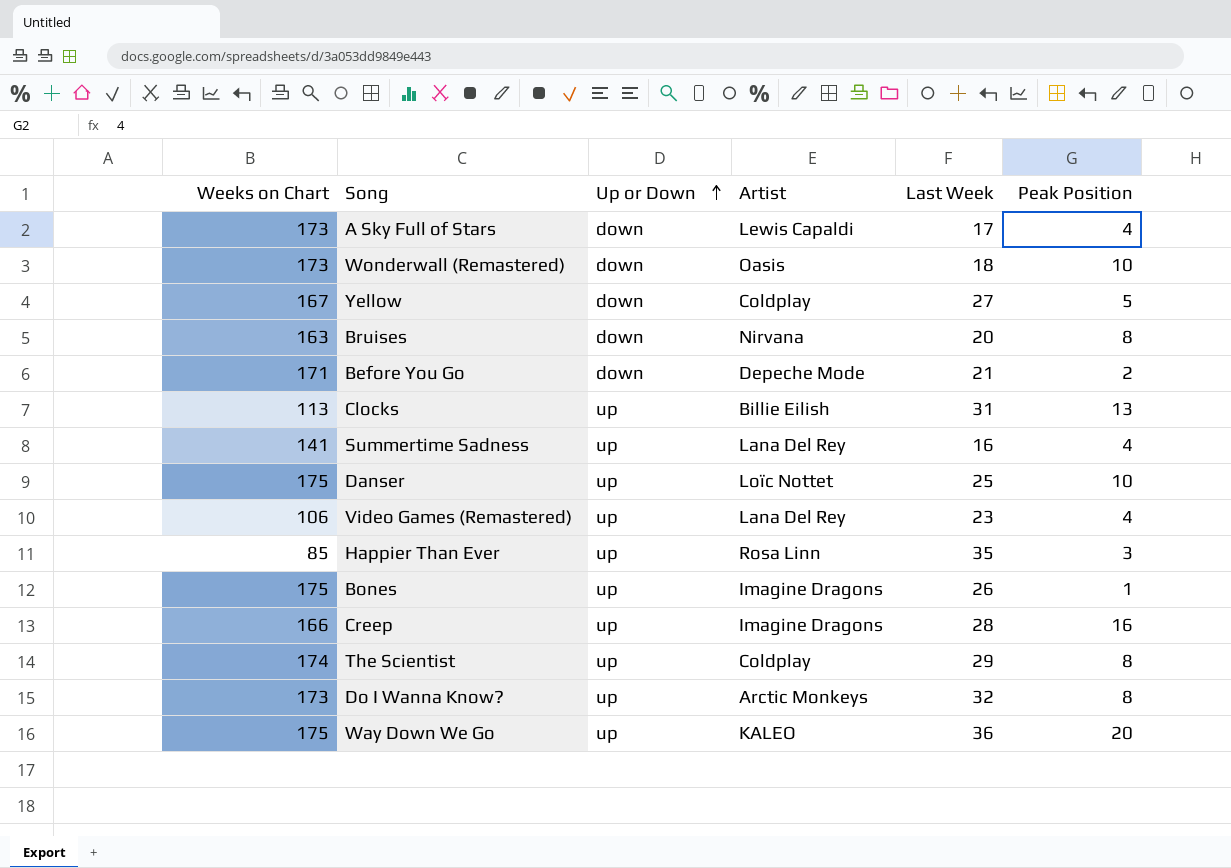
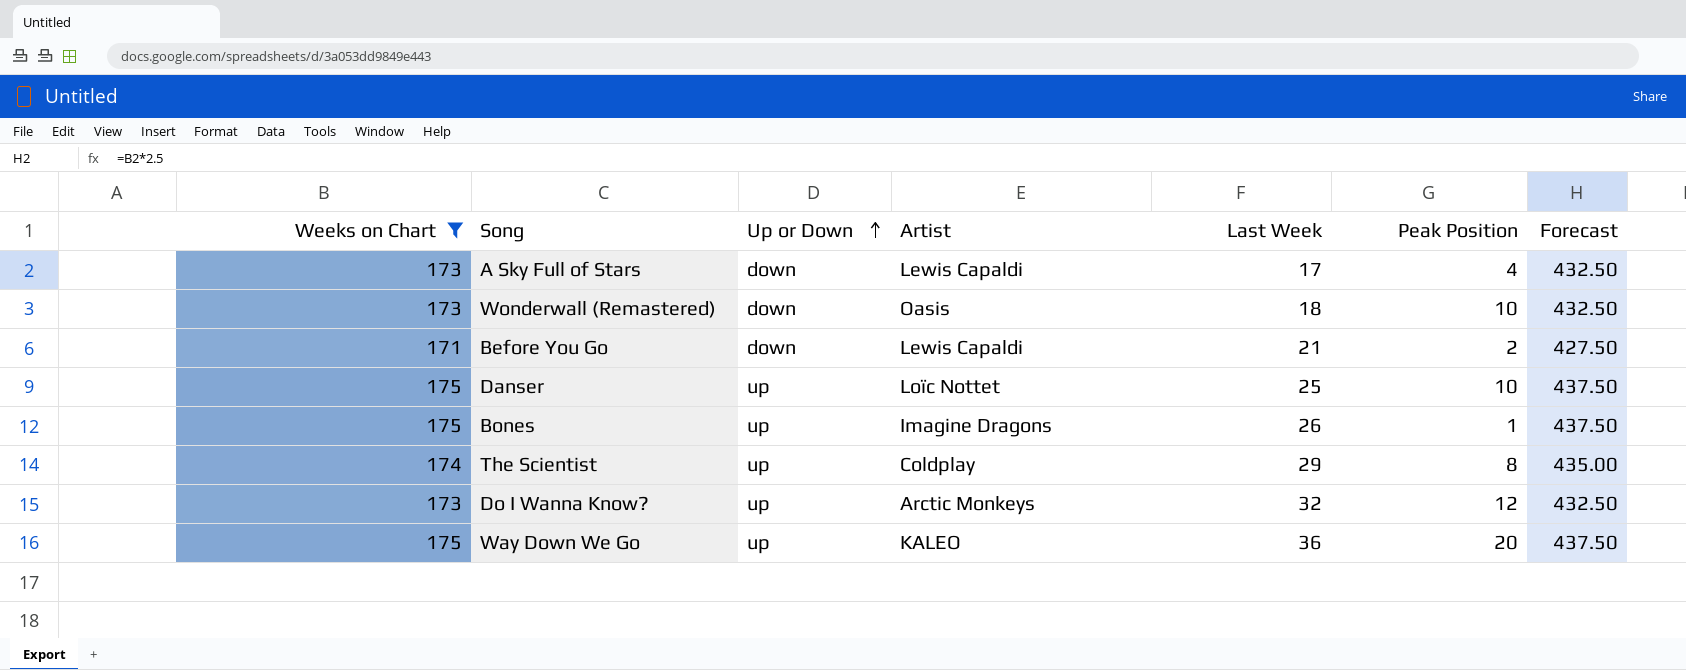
filter: none -> Weeks on Chart >= 171
column Forecast | formula: none -> [Weeks on Chart] * 2.5
Before You Go | Artist: Depeche Mode -> Lewis Capaldi
Do I Wanna Know? | Peak Position: 8 -> 12

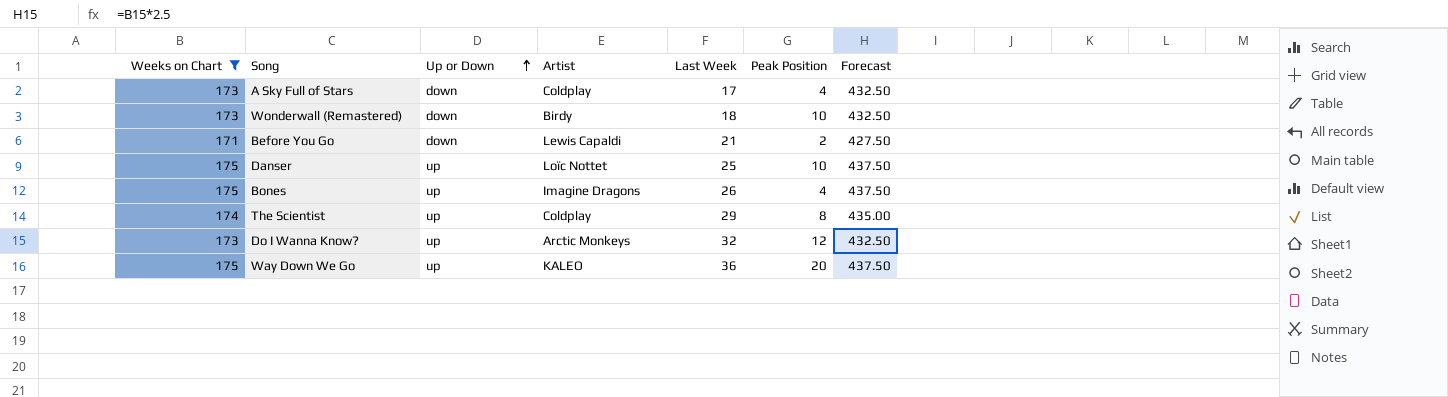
A Sky Full of Stars | Artist: Lewis Capaldi -> Coldplay
Wonderwall (Remastered) | Artist: Oasis -> Birdy
Bones | Peak Position: 1 -> 4

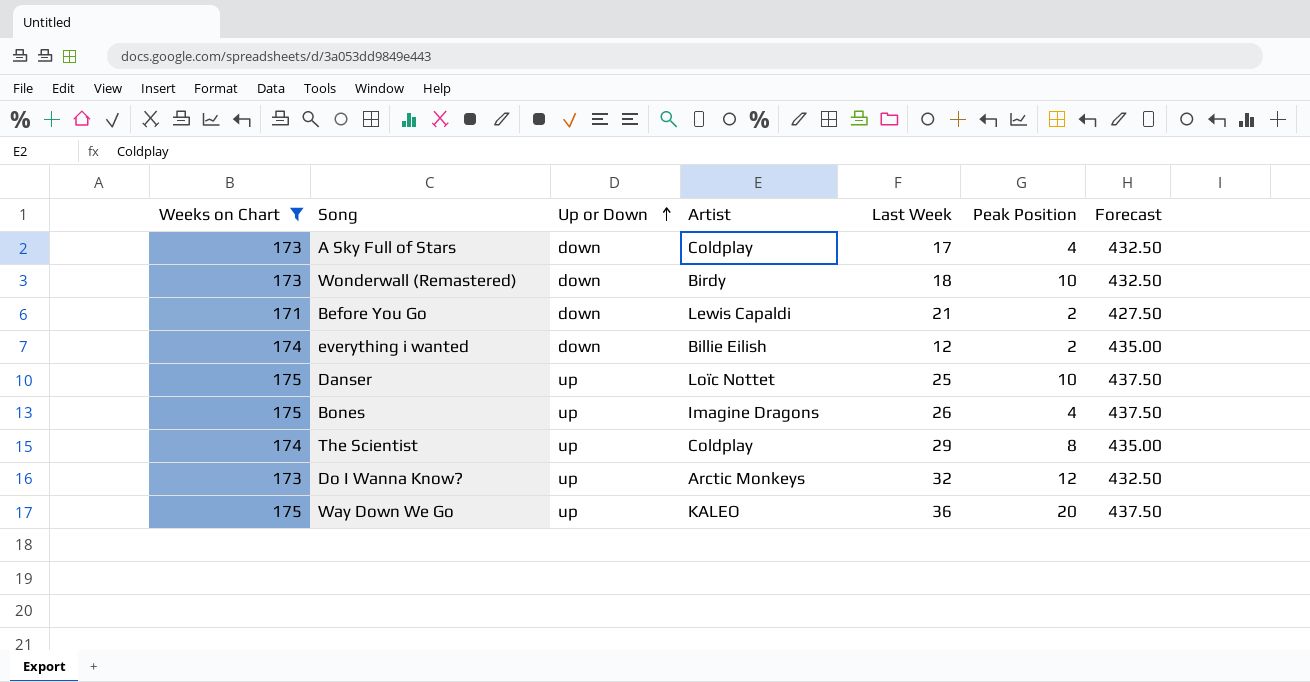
row everything i wanted: none -> 174 | down | Billie Eilish | 12 | 2 | 435.00

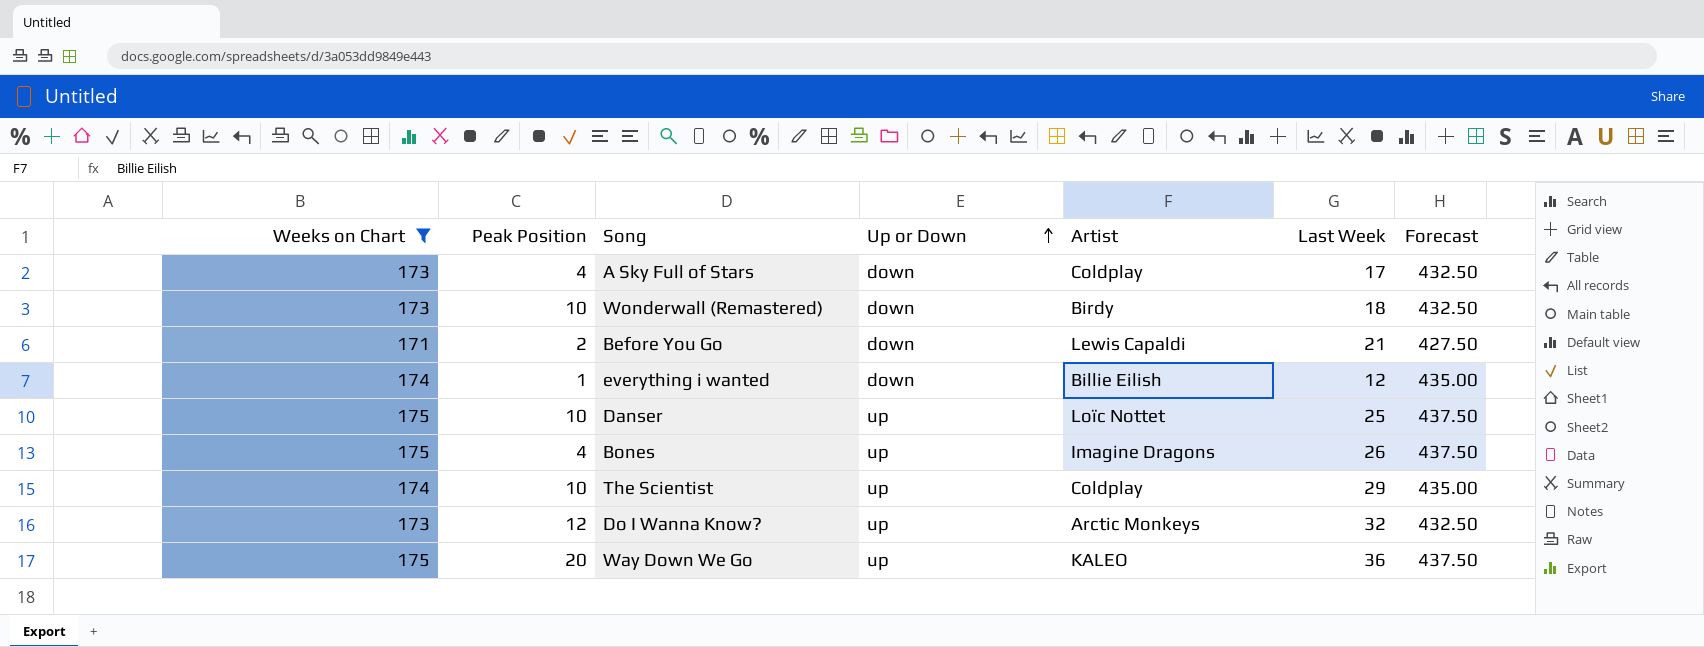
column Peak Position | position: 6 -> 2
everything i wanted | Peak Position: 2 -> 1
The Scientist | Peak Position: 8 -> 10

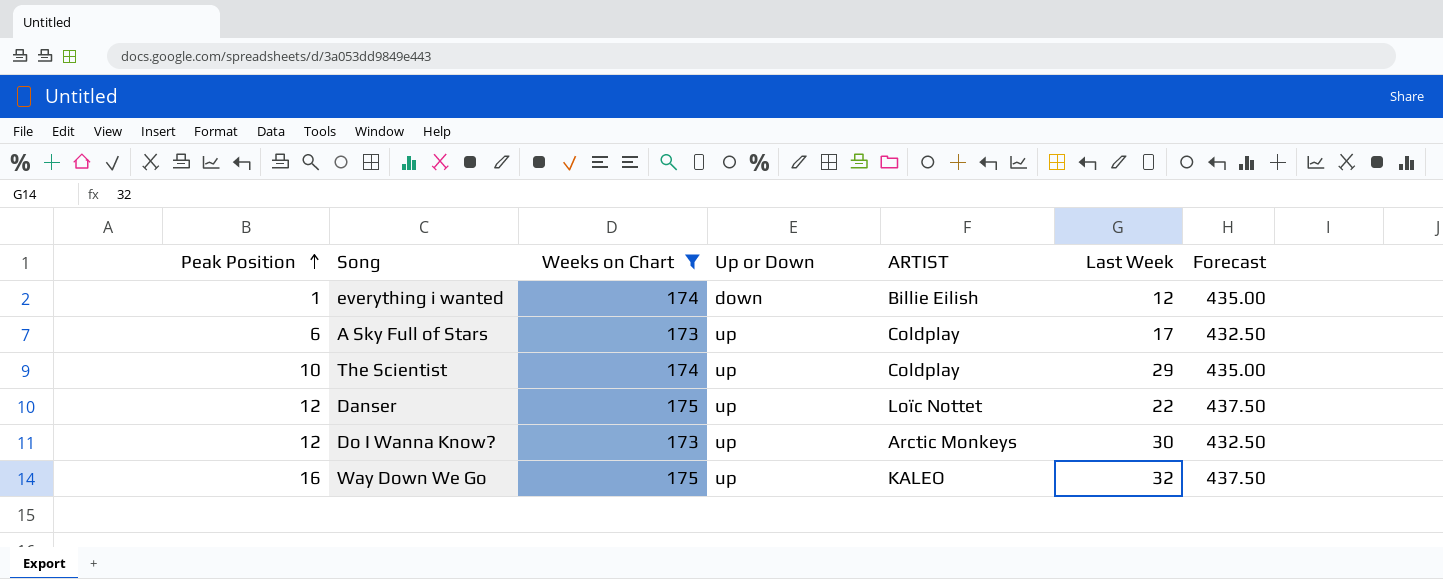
row order: Up or Down ascending -> Peak Position ascending
column Weeks on Chart | position: 1 -> 3
column name: Artist -> ARTIST
row Wonderwall (Remastered): 173 | 10 | down | Birdy | 18 | 432.50 -> none
row Before You Go: 171 | 2 | down | Lewis Capaldi | 21 | 427.50 -> none
row Bones: 175 | 4 | up | Imagine Dragons | 26 | 437.50 -> none
A Sky Full of Stars | Peak Position: 4 -> 6
A Sky Full of Stars | Up or Down: down -> up
Danser | Peak Position: 10 -> 12
Danser | Last Week: 25 -> 22
Do I Wanna Know? | Last Week: 32 -> 30
Way Down We Go | Peak Position: 20 -> 16
Way Down We Go | Last Week: 36 -> 32

